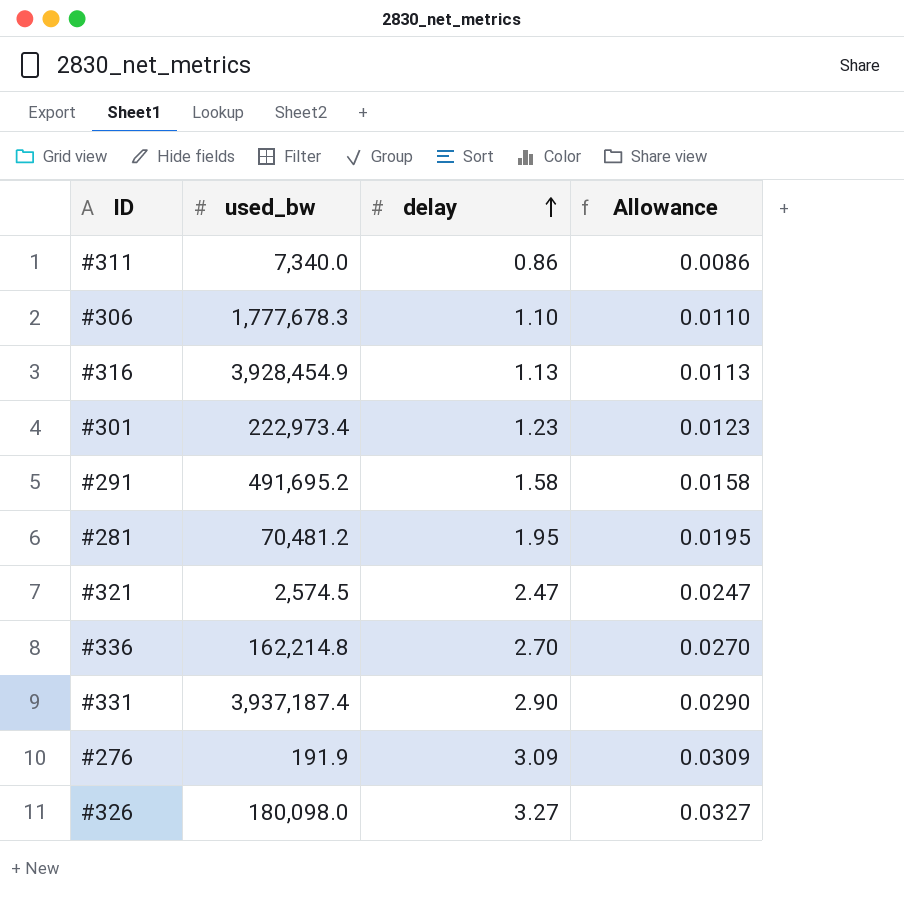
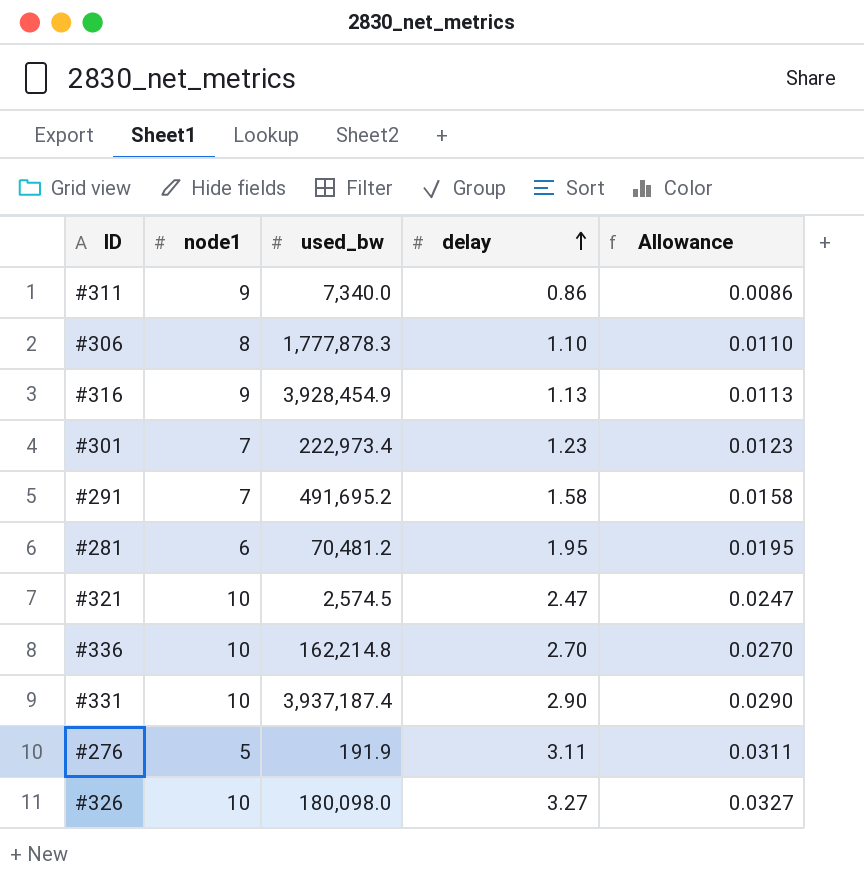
column node1 | position: none -> 2
#306 | used_bw: 1,777,678.3 -> 1,777,878.3
#276 | delay: 3.09 -> 3.11
#276 | Allowance: 0.0309 -> 0.0311

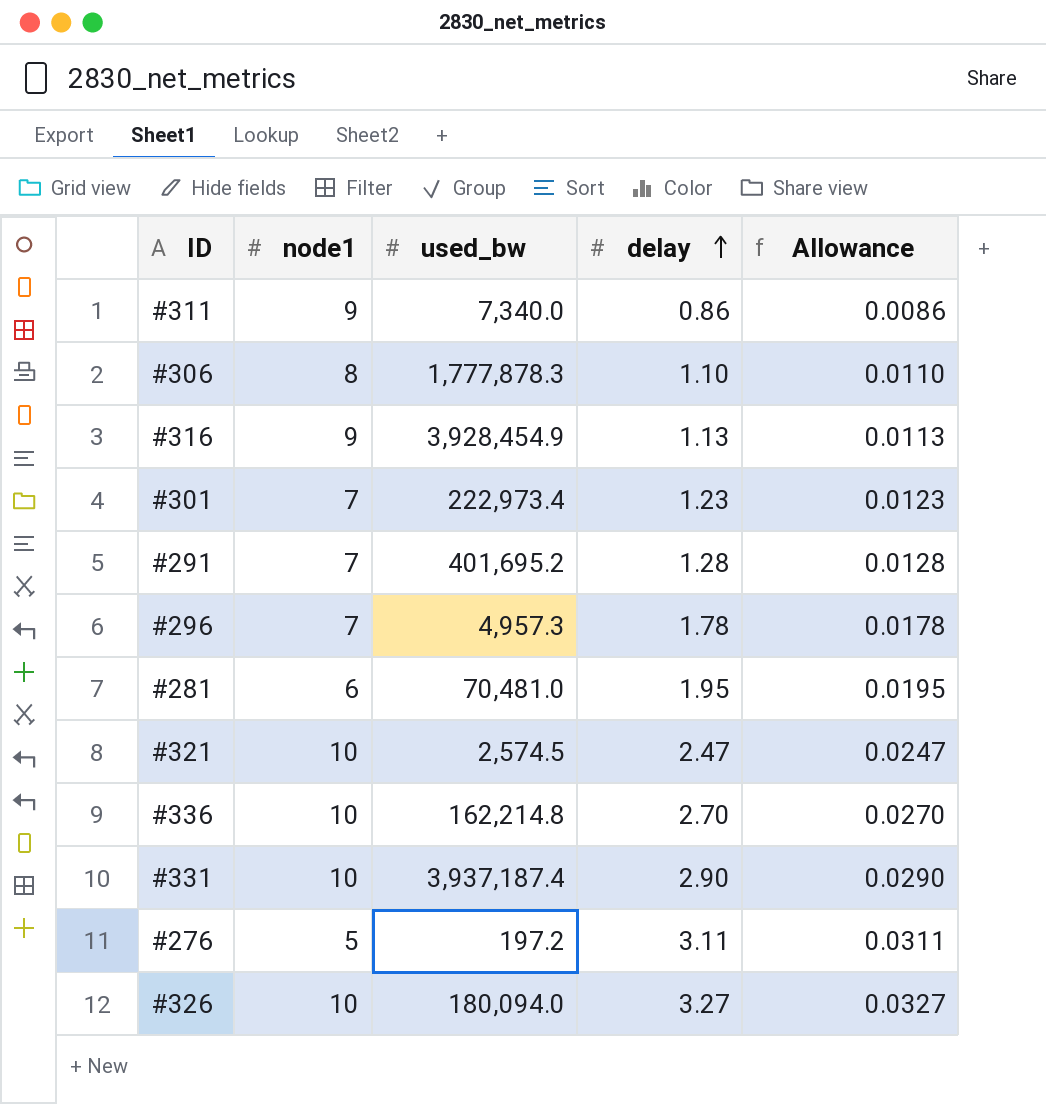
#291 | used_bw: 491,695.2 -> 401,695.2
#291 | delay: 1.58 -> 1.28
#291 | Allowance: 0.0158 -> 0.0128
row #296: none -> 7 | 4,957.3 | 1.78 | 0.0178
#281 | used_bw: 70,481.2 -> 70,481.0
#276 | used_bw: 191.9 -> 197.2
#326 | used_bw: 180,098.0 -> 180,094.0

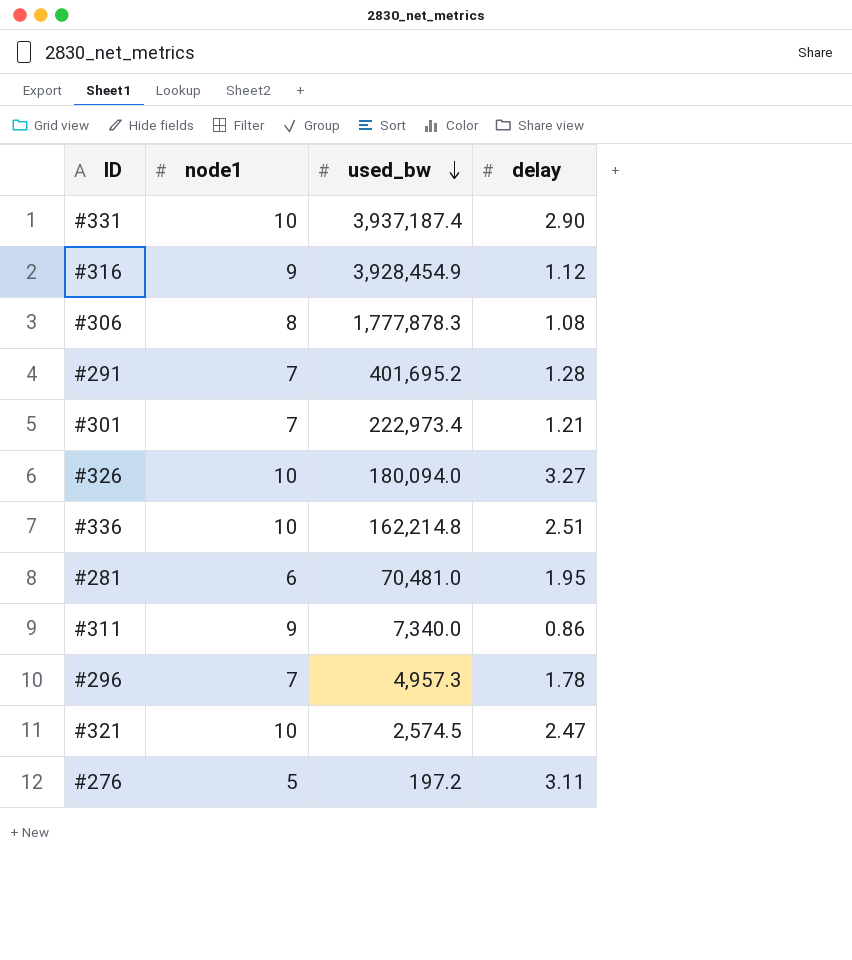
row order: delay ascending -> used_bw descending
column Allowance | formula: [delay] * 0.01 -> none
#316 | delay: 1.13 -> 1.12
#306 | delay: 1.10 -> 1.08
#301 | delay: 1.23 -> 1.21
#336 | delay: 2.70 -> 2.51

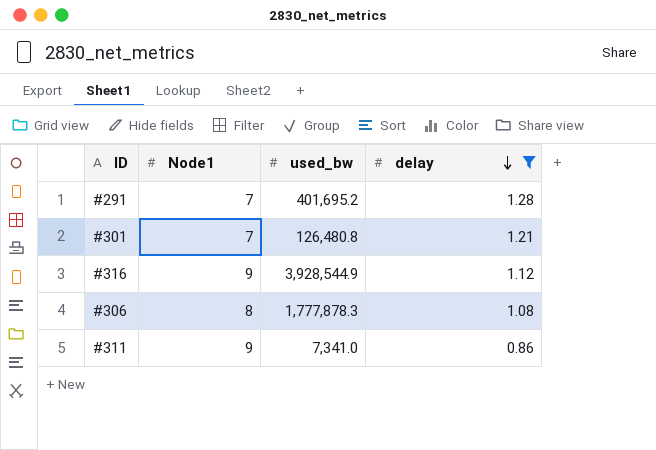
filter: none -> delay <= 1.28
row order: used_bw descending -> delay descending
column name: node1 -> Node1
#301 | used_bw: 222,973.4 -> 126,480.8
#316 | used_bw: 3,928,454.9 -> 3,928,544.9
#311 | used_bw: 7,340.0 -> 7,341.0

